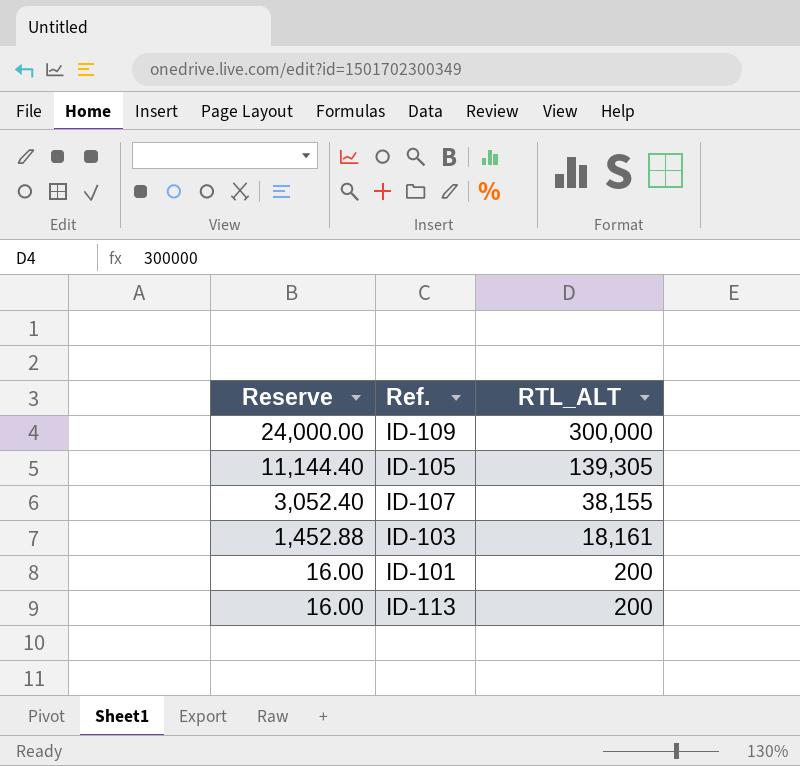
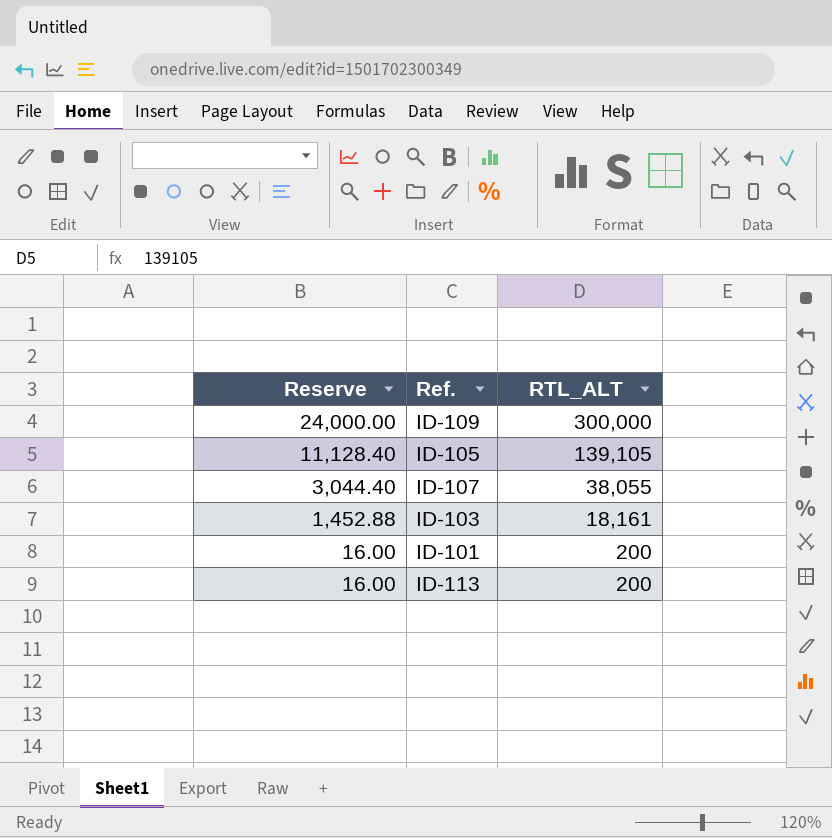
ID-105 | Reserve: 11,144.40 -> 11,128.40
ID-105 | RTL_ALT: 139,305 -> 139,105
ID-107 | Reserve: 3,052.40 -> 3,044.40
ID-107 | RTL_ALT: 38,155 -> 38,055

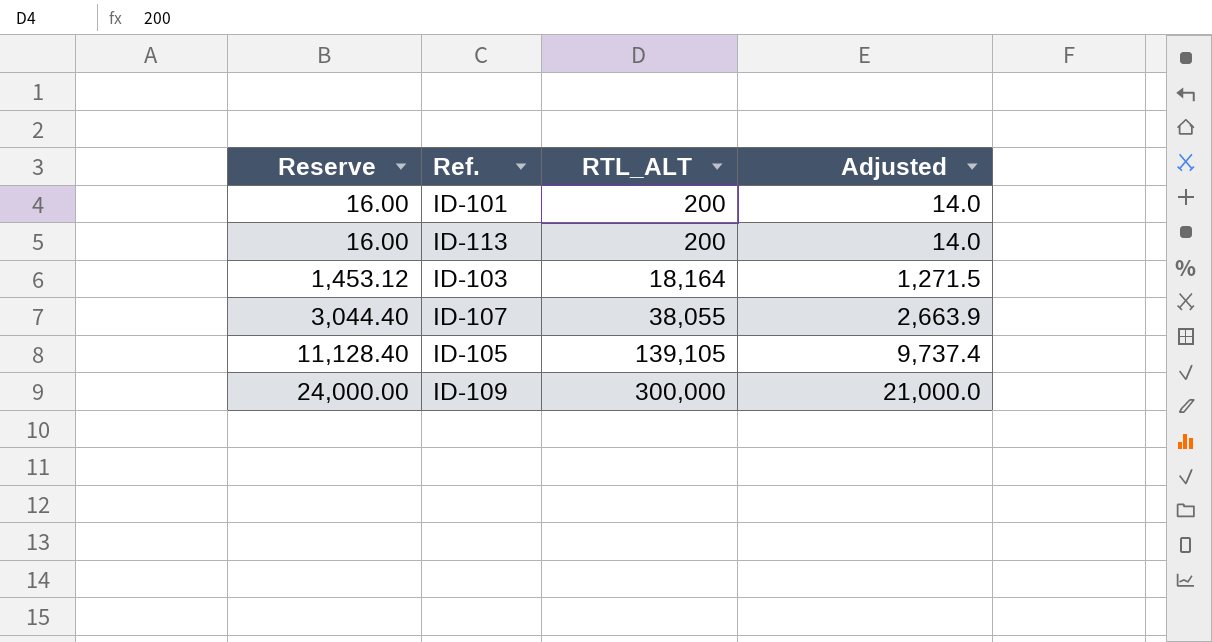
row order: Reserve descending -> Reserve ascending
column Adjusted | formula: none -> [RTL_ALT] * 0.07
ID-103 | Reserve: 1,452.88 -> 1,453.12
ID-103 | RTL_ALT: 18,161 -> 18,164

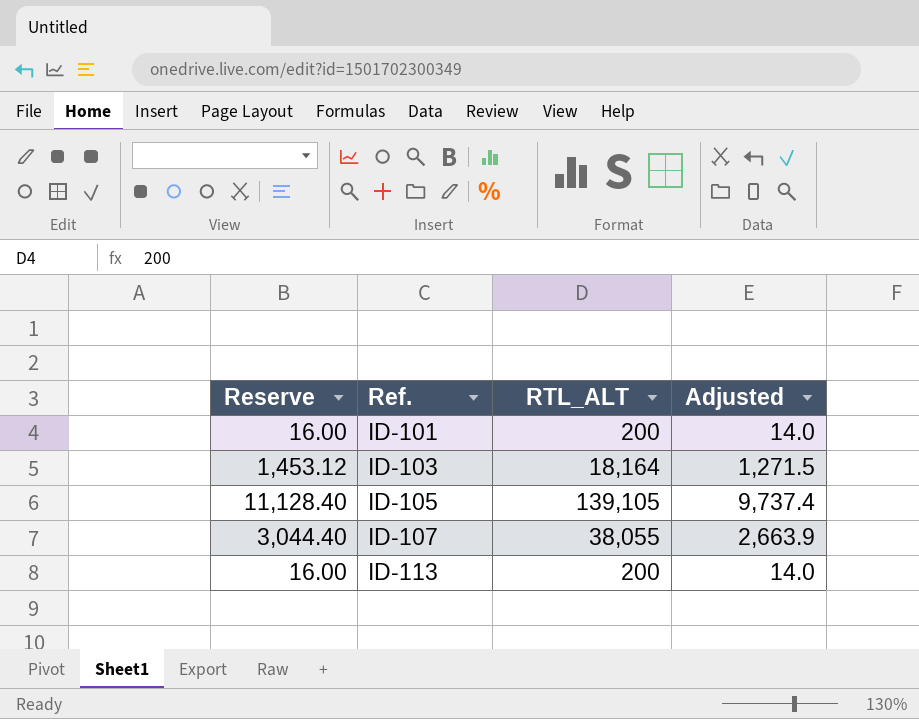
row order: Reserve ascending -> Ref. ascending
row ID-109: 24,000.00 | 300,000 | 21,000.0 -> none

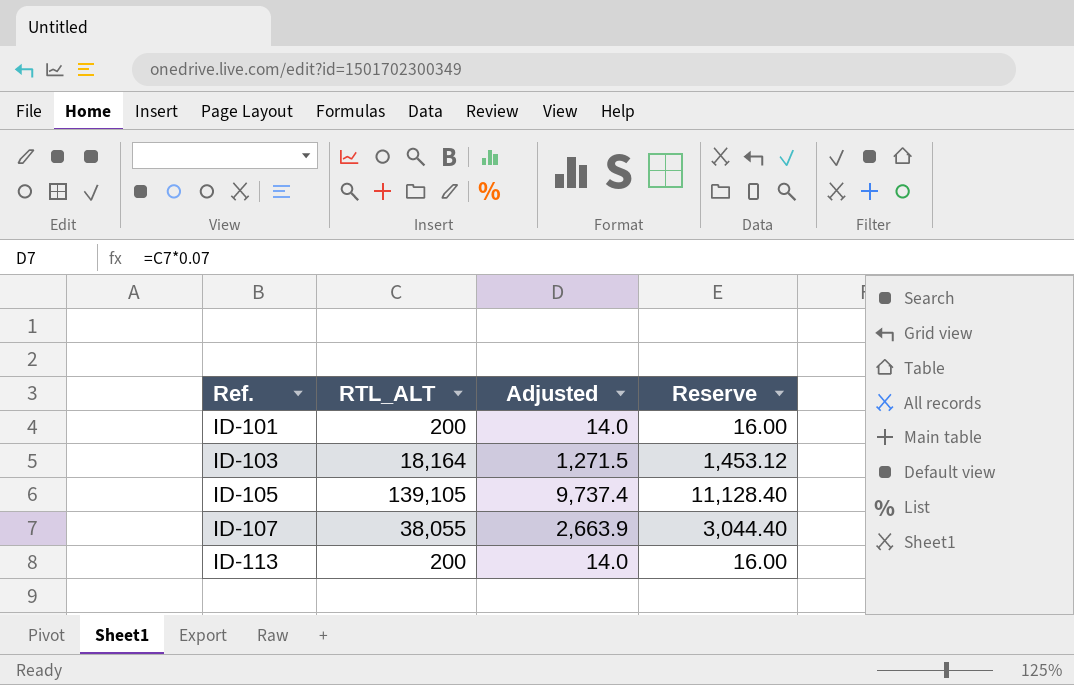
column Reserve | position: 1 -> 4

